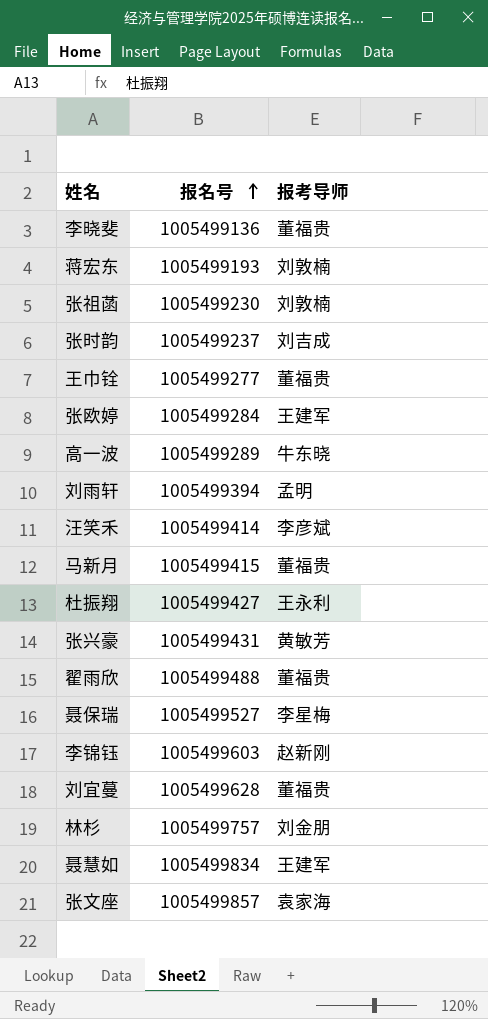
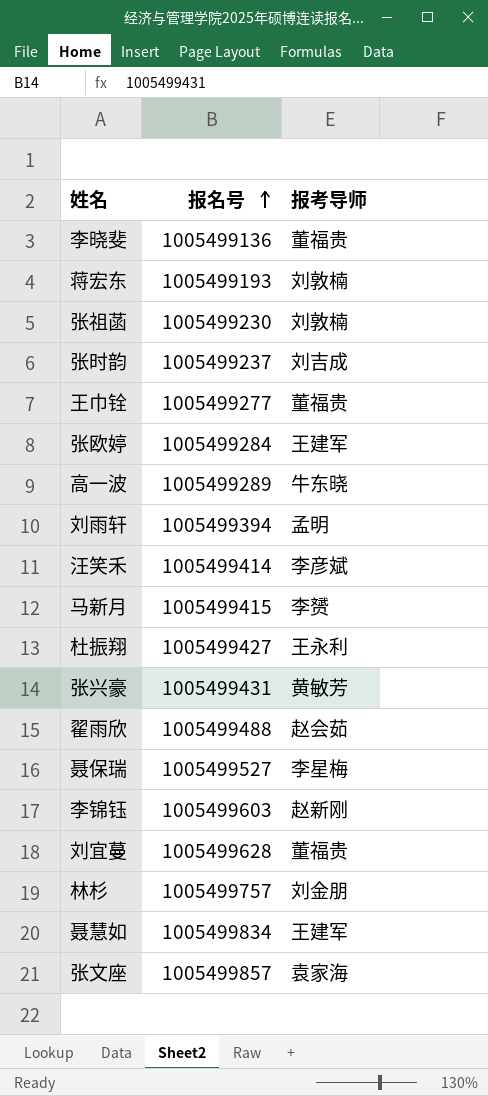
马新月 | 报考导师: 董福贵 -> 李赟
翟雨欣 | 报考导师: 董福贵 -> 赵会茹

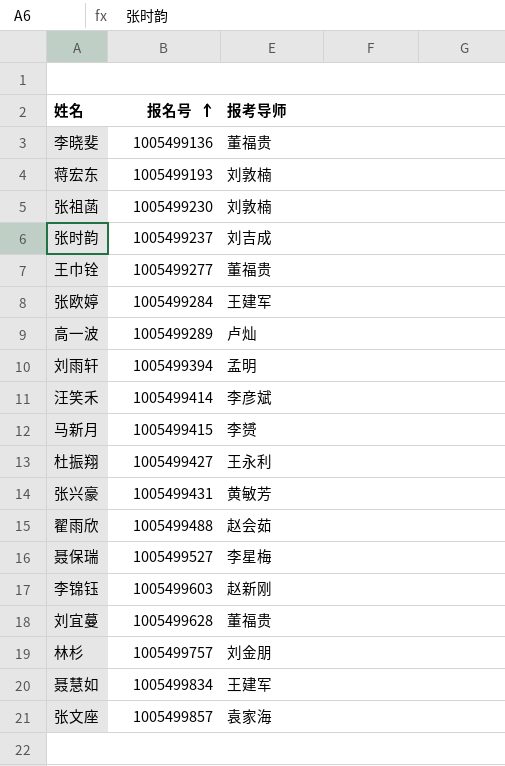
高一波 | 报考导师: 牛东晓 -> 卢灿

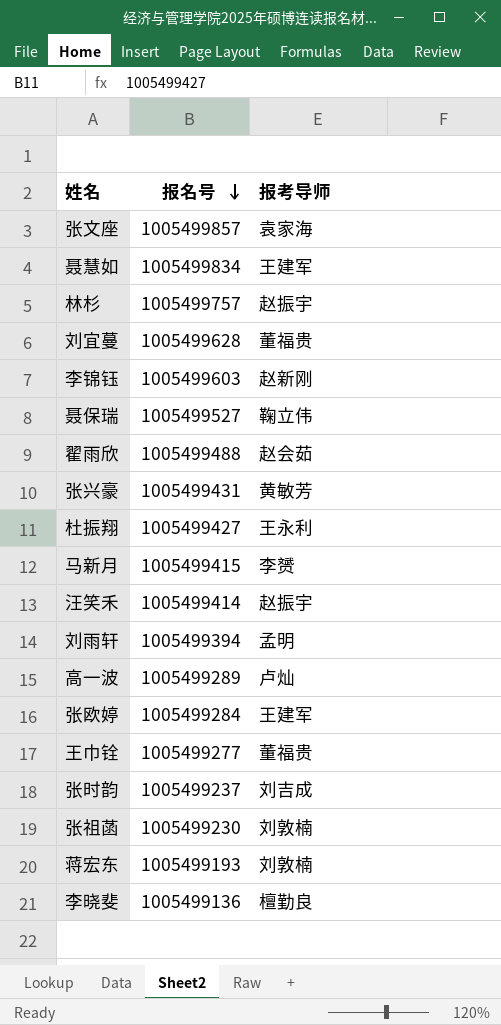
row order: 报名号 ascending -> 报名号 descending
林杉 | 报考导师: 刘金朋 -> 赵振宇
聂保瑞 | 报考导师: 李星梅 -> 鞠立伟
汪笑禾 | 报考导师: 李彦斌 -> 赵振宇
李晓斐 | 报考导师: 董福贵 -> 檀勤良

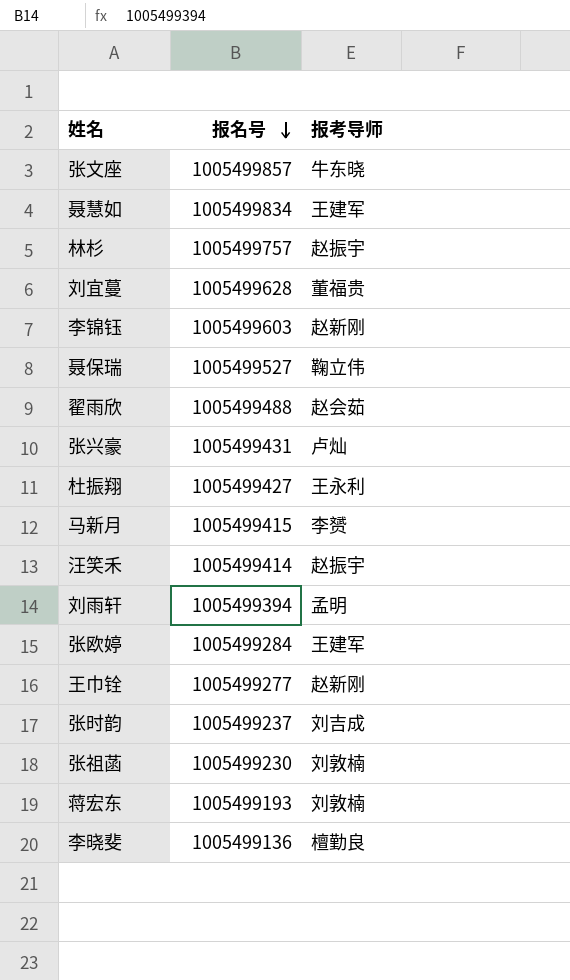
row 高一波: 1005499289 | 卢灿 -> none
张文座 | 报考导师: 袁家海 -> 牛东晓
张兴豪 | 报考导师: 黄敏芳 -> 卢灿
王巾铨 | 报考导师: 董福贵 -> 赵新刚

